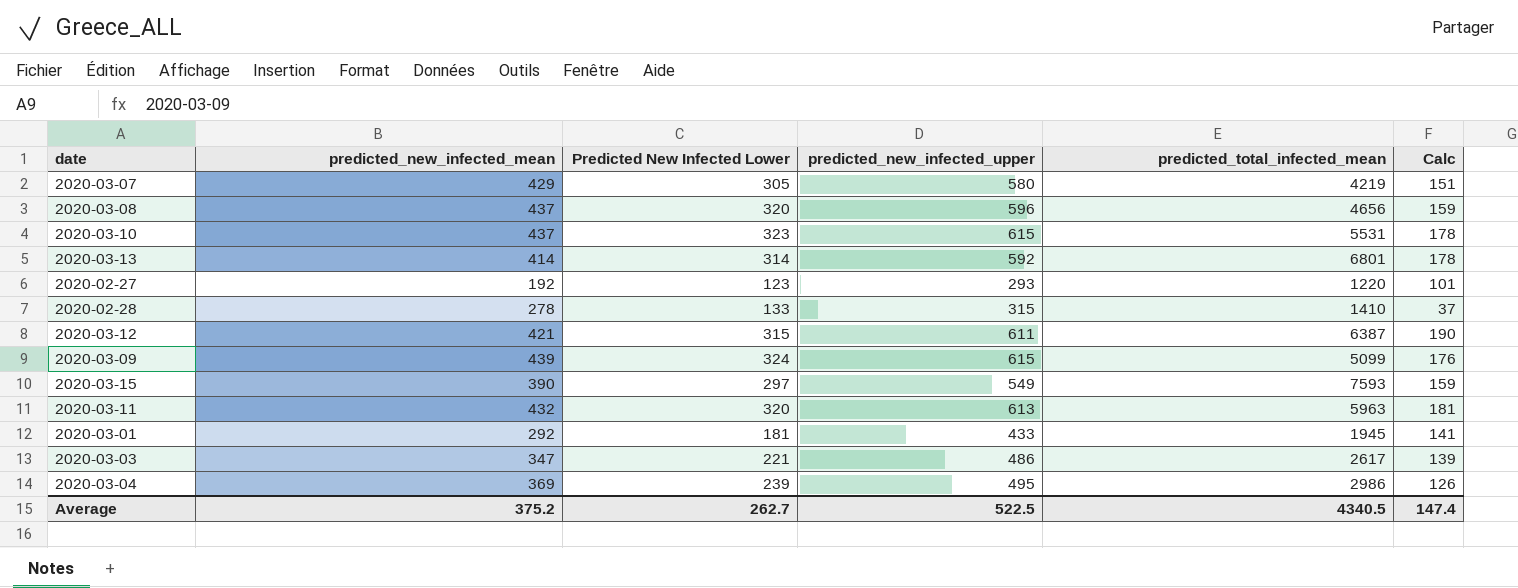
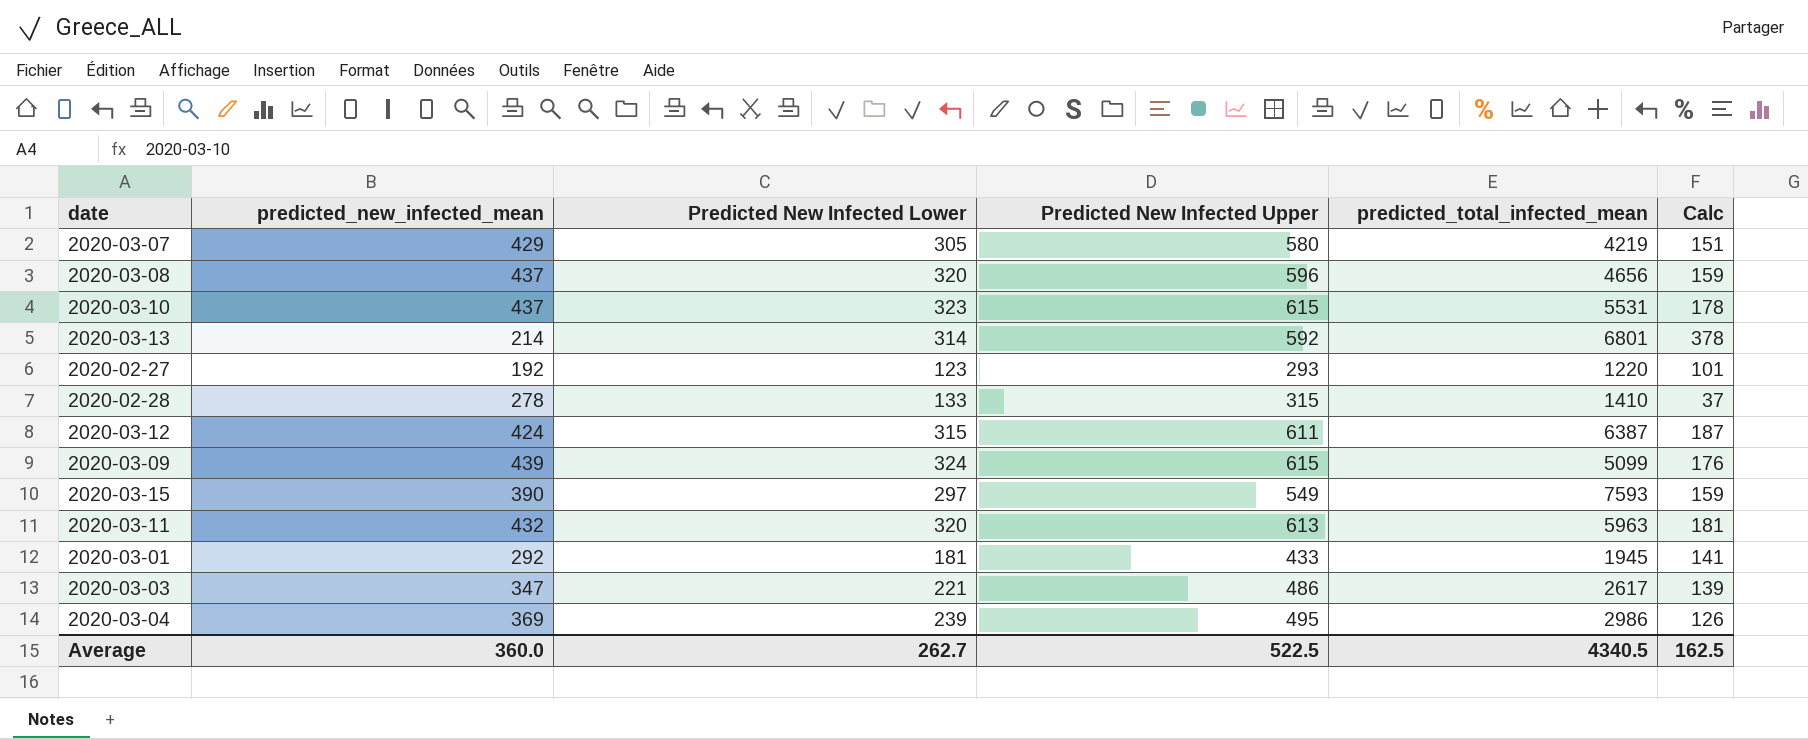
column name: predicted_new_infected_upper -> Predicted New Infected Upper
2020-03-13 | predicted_new_infected_mean: 414 -> 214
2020-03-13 | Calc: 178 -> 378
2020-03-12 | predicted_new_infected_mean: 421 -> 424
2020-03-12 | Calc: 190 -> 187
Average | predicted_new_infected_mean: 375.2 -> 360.0
Average | Calc: 147.4 -> 162.5

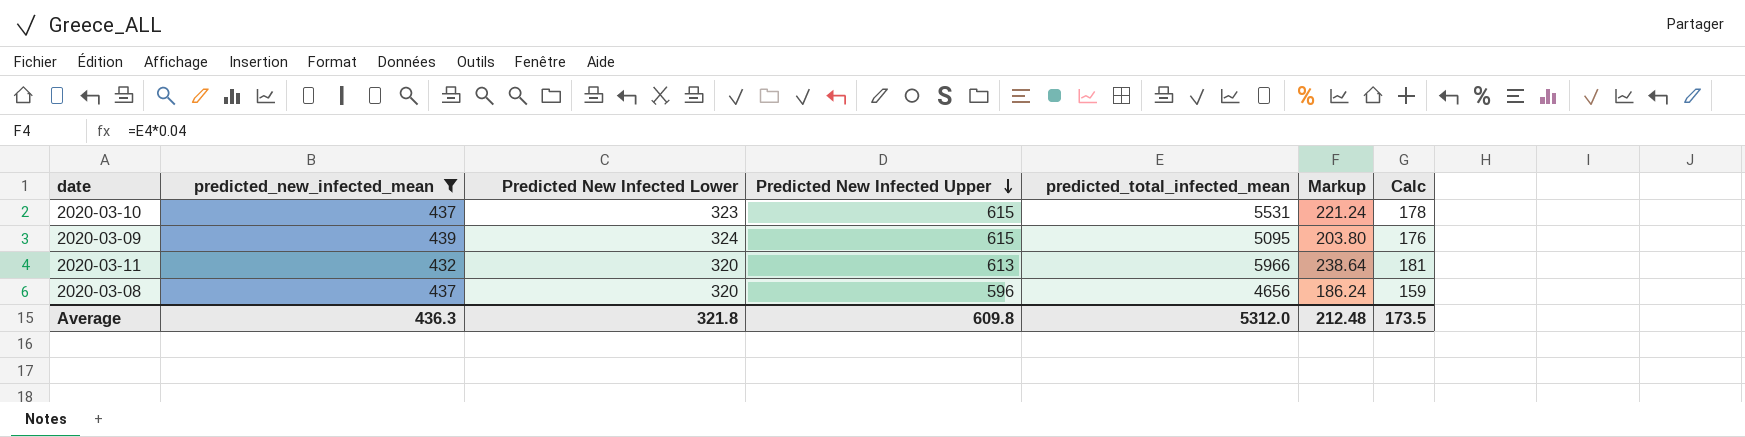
filter: none -> predicted_new_infected_mean >= 432
row order: none -> Predicted New Infected Upper descending
column Markup | formula: none -> [predicted_total_infected_mean] * 0.04
2020-03-09 | predicted_total_infected_mean: 5099 -> 5095
2020-03-11 | predicted_total_infected_mean: 5963 -> 5966
Average | predicted_new_infected_mean: 360.0 -> 436.3
Average | Predicted New Infected Lower: 262.7 -> 321.8
Average | Predicted New Infected Upper: 522.5 -> 609.8
Average | predicted_total_infected_mean: 4340.5 -> 5312.0
Average | Calc: 162.5 -> 173.5

